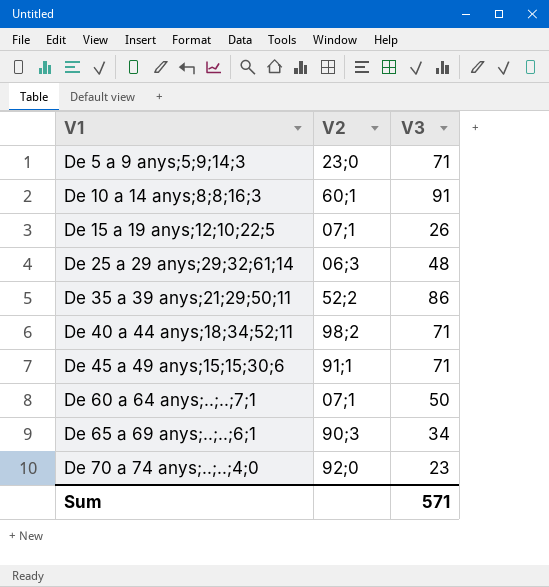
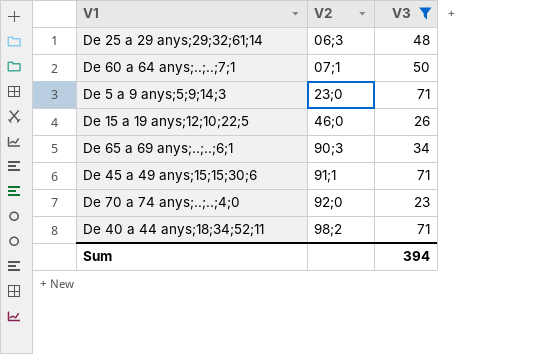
filter: none -> V3 <= 71
row order: V1 ascending -> V2 ascending
De 15 a 19 anys;12;10;22;5 | V2: 07;1 -> 46;0
Sum | V3: 571 -> 394

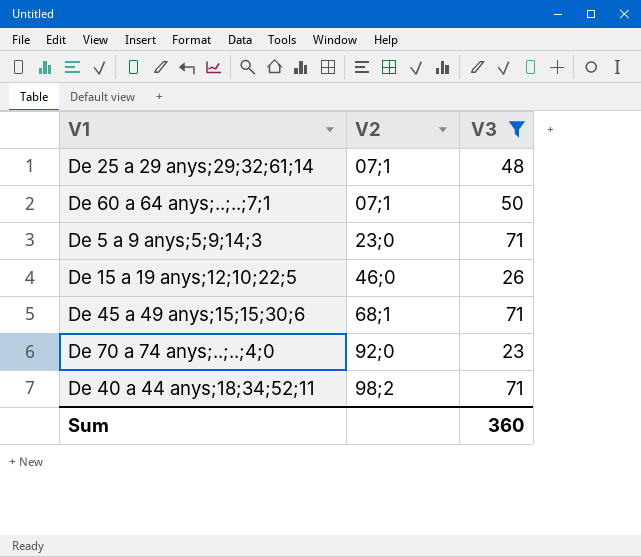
row De 65 a 69 anys;..;..;6;1: 90;3 | 34 -> none
De 25 a 29 anys;29;32;61;14 | V2: 06;3 -> 07;1
De 45 a 49 anys;15;15;30;6 | V2: 91;1 -> 68;1
Sum | V3: 394 -> 360

